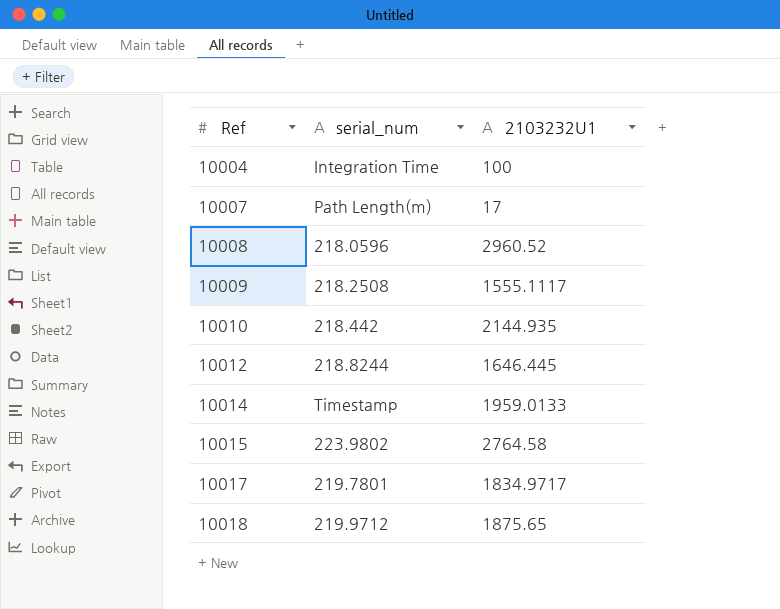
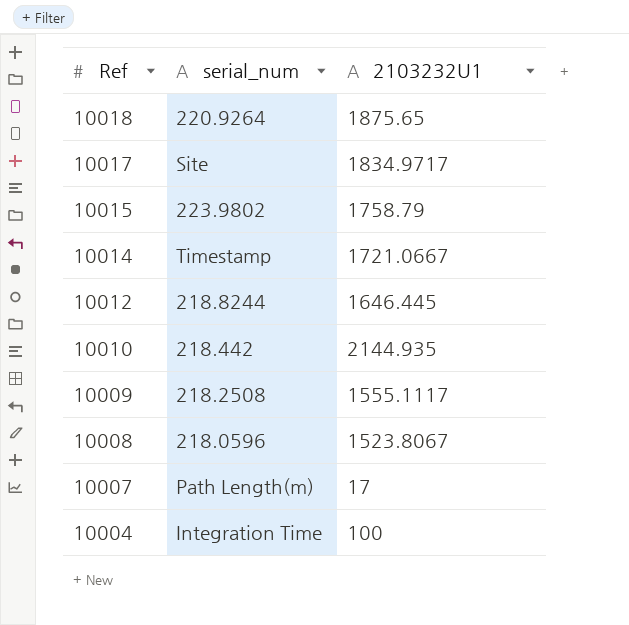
row order: Ref ascending -> Ref descending
10018 | serial_num: 219.9712 -> 220.9264
10017 | serial_num: 219.7801 -> Site
10015 | 2103232U1: 2764.58 -> 1758.79
10014 | 2103232U1: 1959.0133 -> 1721.0667
10008 | 2103232U1: 2960.52 -> 1523.8067

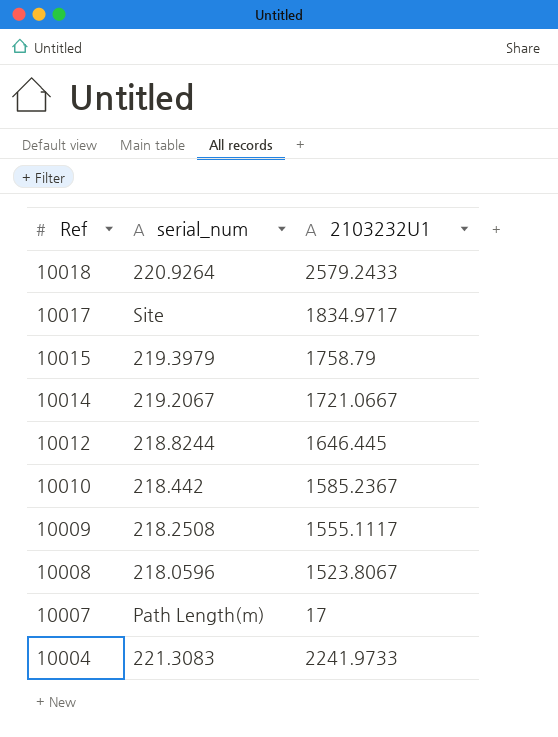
10018 | 2103232U1: 1875.65 -> 2579.2433
10015 | serial_num: 223.9802 -> 219.3979
10014 | serial_num: Timestamp -> 219.2067
10010 | 2103232U1: 2144.935 -> 1585.2367
10004 | serial_num: Integration Time -> 221.3083
10004 | 2103232U1: 100 -> 2241.9733

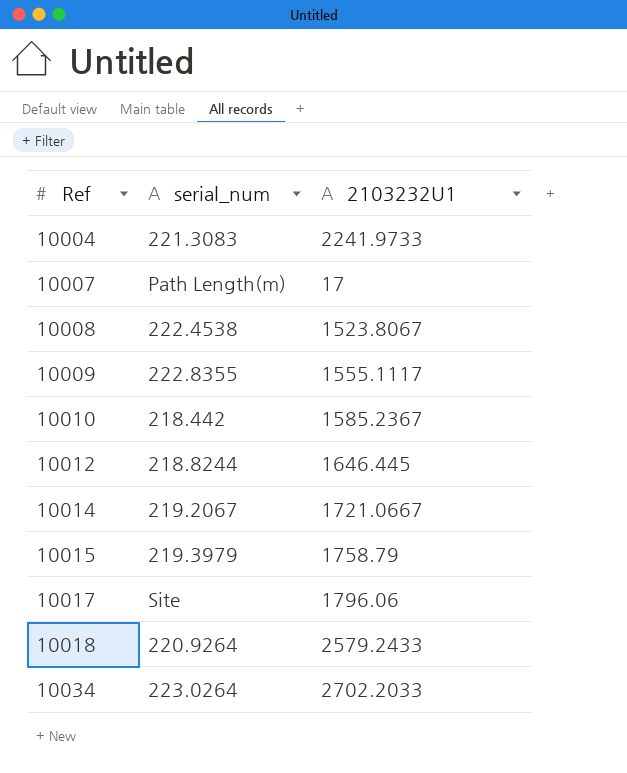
row order: Ref descending -> Ref ascending
10008 | serial_num: 218.0596 -> 222.4538
10009 | serial_num: 218.2508 -> 222.8355
10017 | 2103232U1: 1834.9717 -> 1796.06
row 10034: none -> 223.0264 | 2702.2033

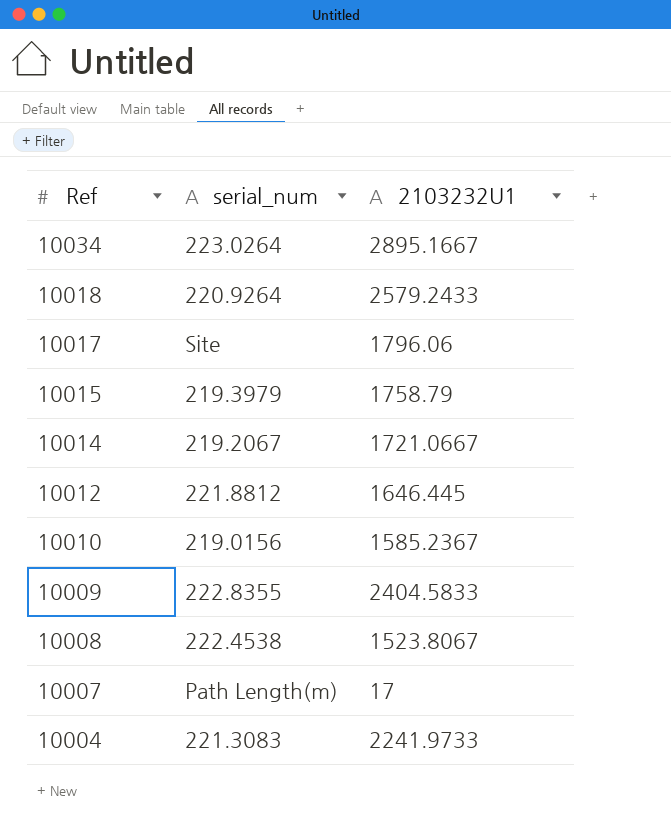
row order: Ref ascending -> Ref descending
10034 | 2103232U1: 2702.2033 -> 2895.1667
10012 | serial_num: 218.8244 -> 221.8812
10010 | serial_num: 218.442 -> 219.0156
10009 | 2103232U1: 1555.1117 -> 2404.5833

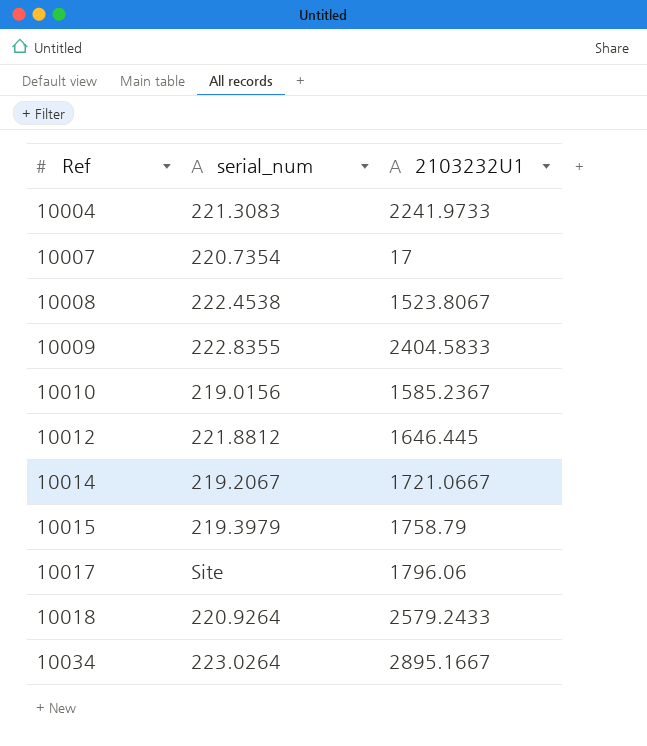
row order: Ref descending -> Ref ascending
10007 | serial_num: Path Length(m) -> 220.7354

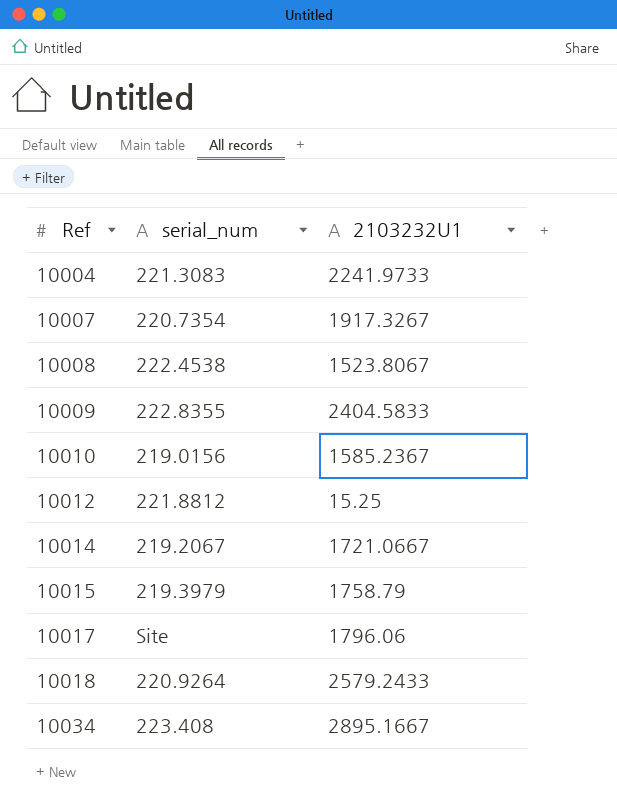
10007 | 2103232U1: 17 -> 1917.3267
10012 | 2103232U1: 1646.445 -> 15.25
10034 | serial_num: 223.0264 -> 223.408

